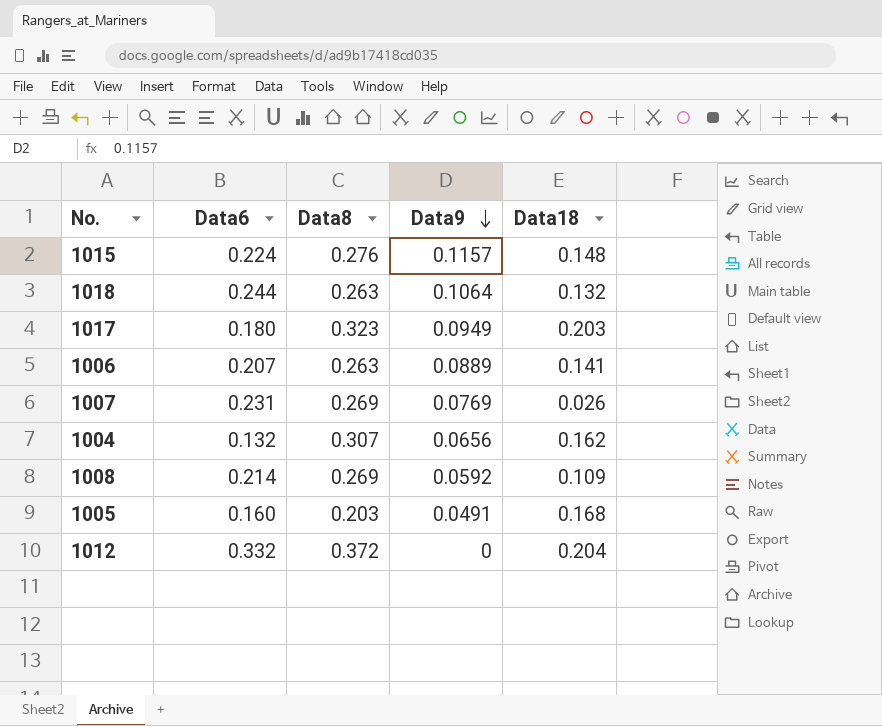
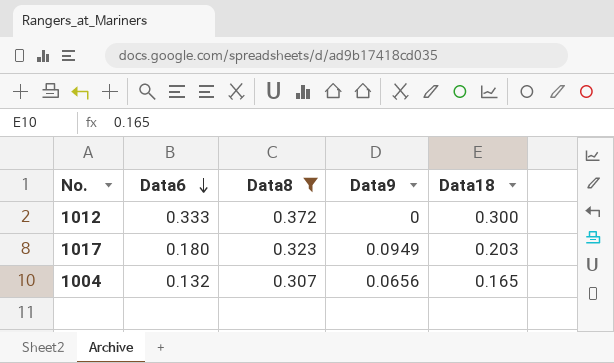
filter: none -> Data8 >= 0.307
row order: Data9 descending -> Data6 descending
1012 | Data6: 0.332 -> 0.333
1012 | Data18: 0.204 -> 0.300
1004 | Data18: 0.162 -> 0.165

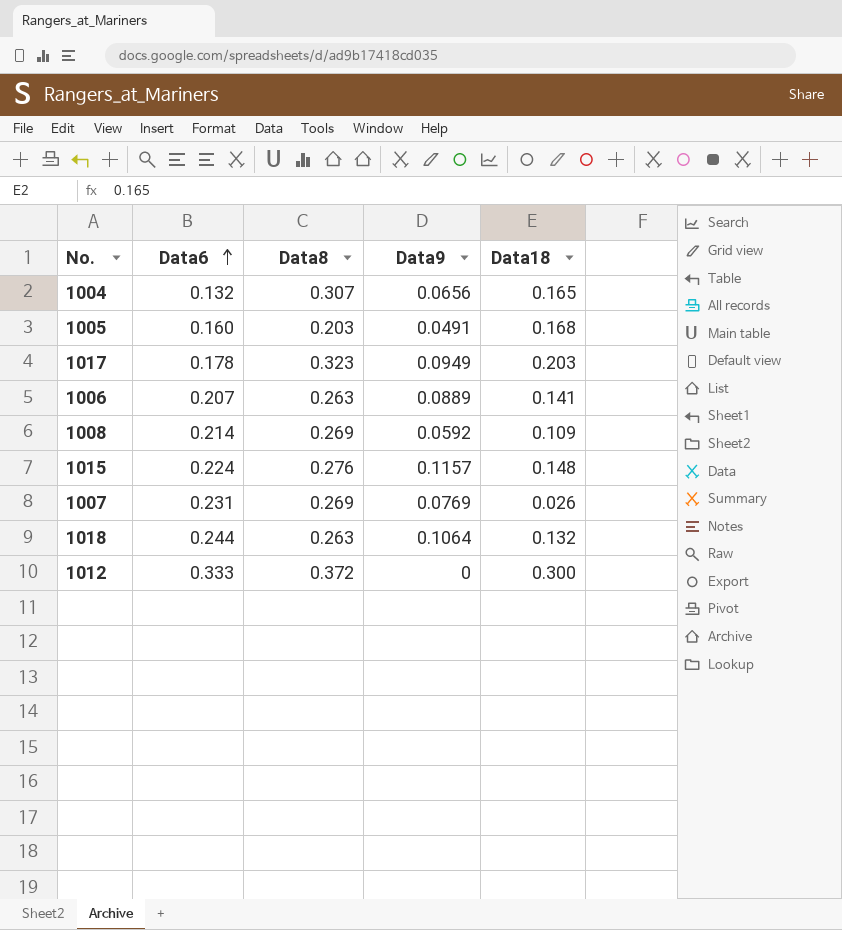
filter: Data8 >= 0.307 -> none
row order: Data6 descending -> Data6 ascending
1017 | Data6: 0.180 -> 0.178

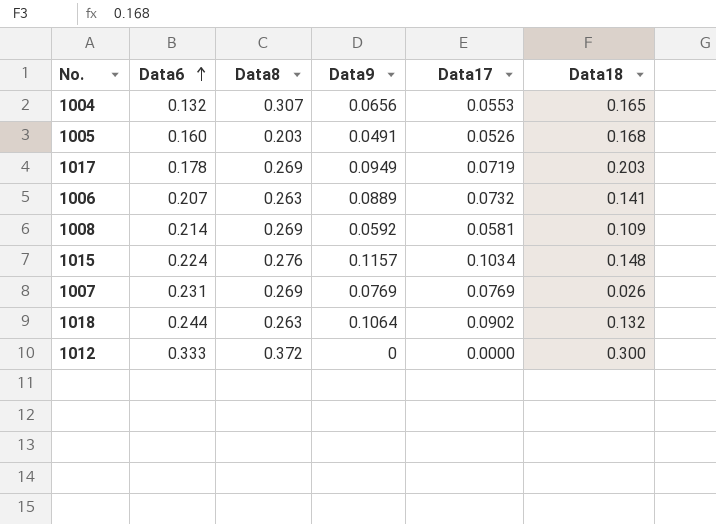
column Data17 | position: none -> 5
1017 | Data8: 0.323 -> 0.269

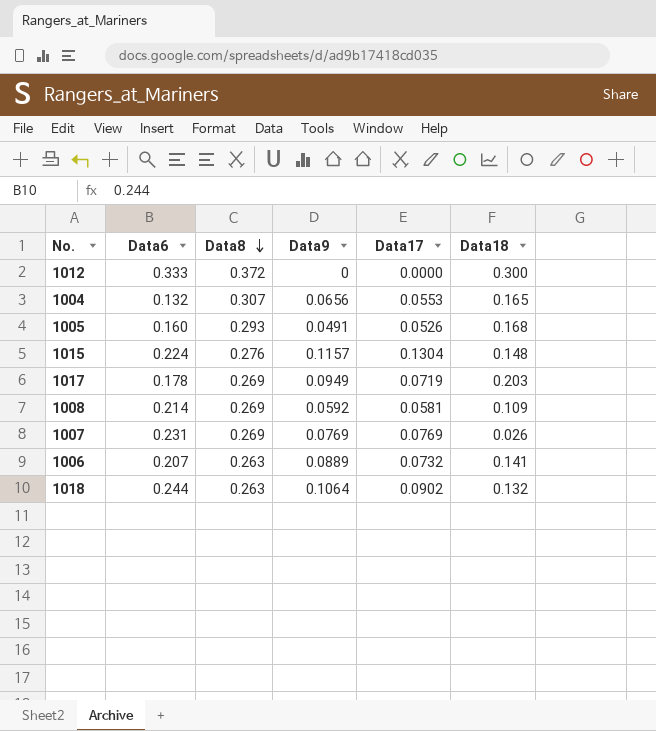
row order: Data6 ascending -> Data8 descending
1005 | Data8: 0.203 -> 0.293
1015 | Data17: 0.1034 -> 0.1304

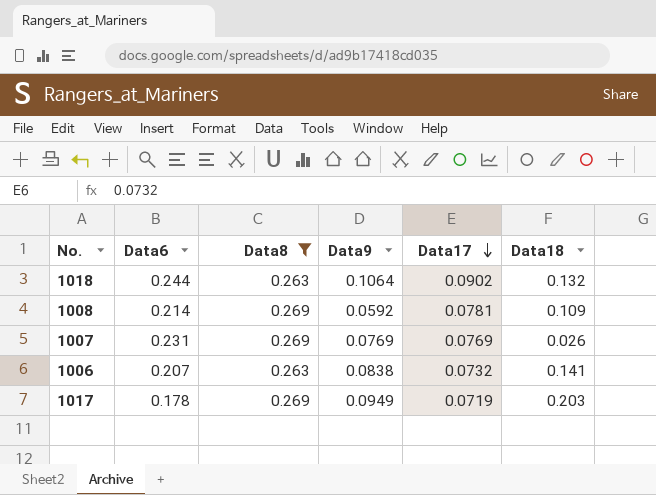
filter: none -> Data8 <= 0.269
row order: Data8 descending -> Data17 descending
1008 | Data17: 0.0581 -> 0.0781
1006 | Data9: 0.0889 -> 0.0838

